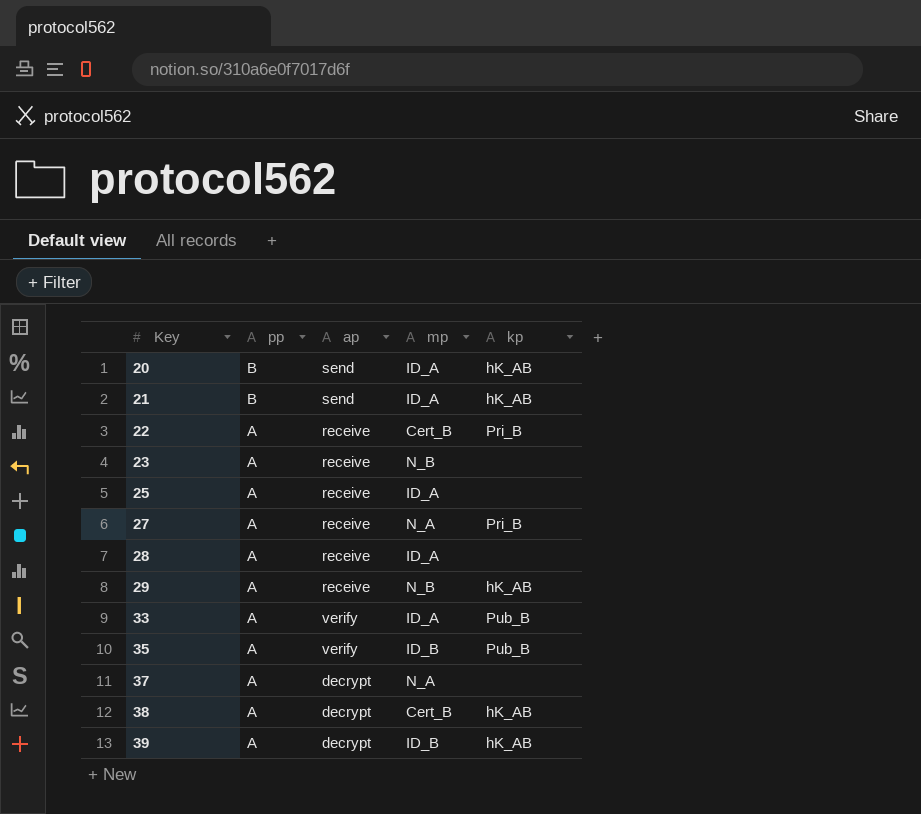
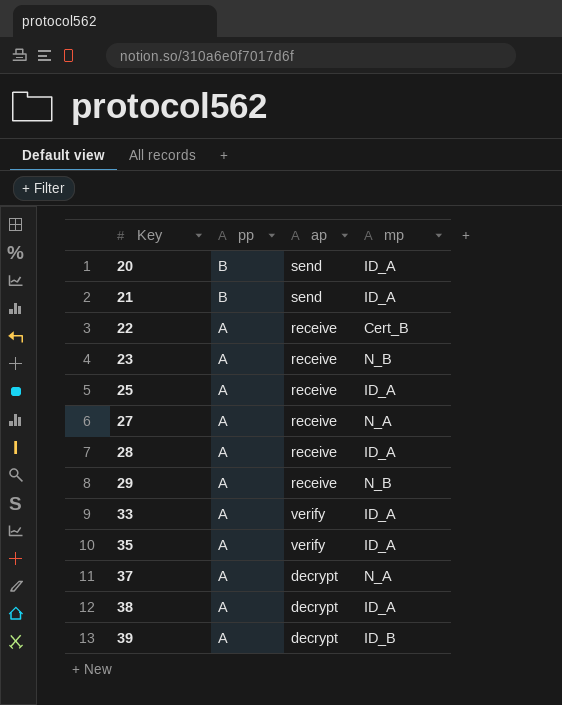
column kp | position: 5 -> none
35 | mp: ID_B -> ID_A
38 | mp: Cert_B -> ID_A

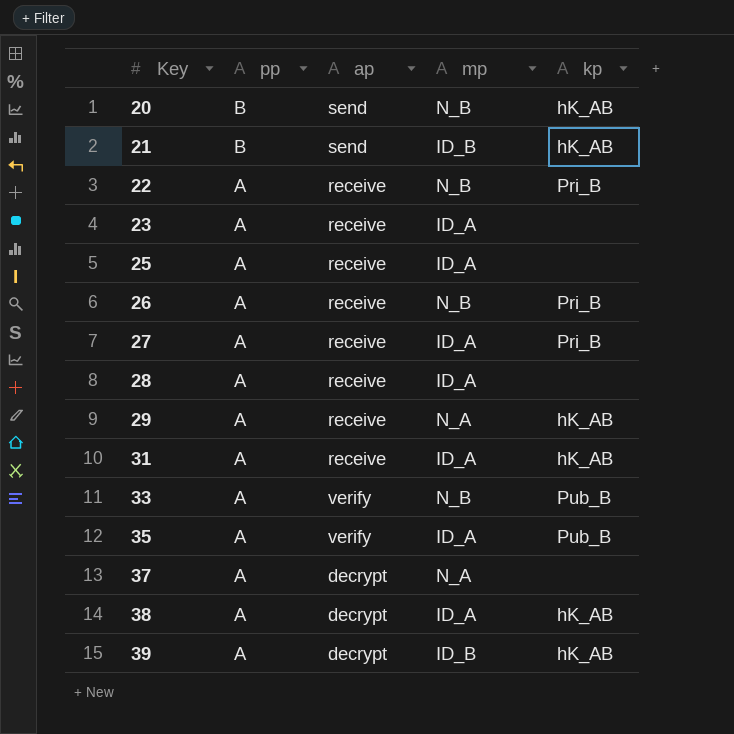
column kp | position: none -> 5
20 | mp: ID_A -> N_B
21 | mp: ID_A -> ID_B
22 | mp: Cert_B -> N_B
23 | mp: N_B -> ID_A
row 26: none -> A | receive | N_B | Pri_B
27 | mp: N_A -> ID_A
29 | mp: N_B -> N_A
row 31: none -> A | receive | ID_A | hK_AB
33 | mp: ID_A -> N_B

